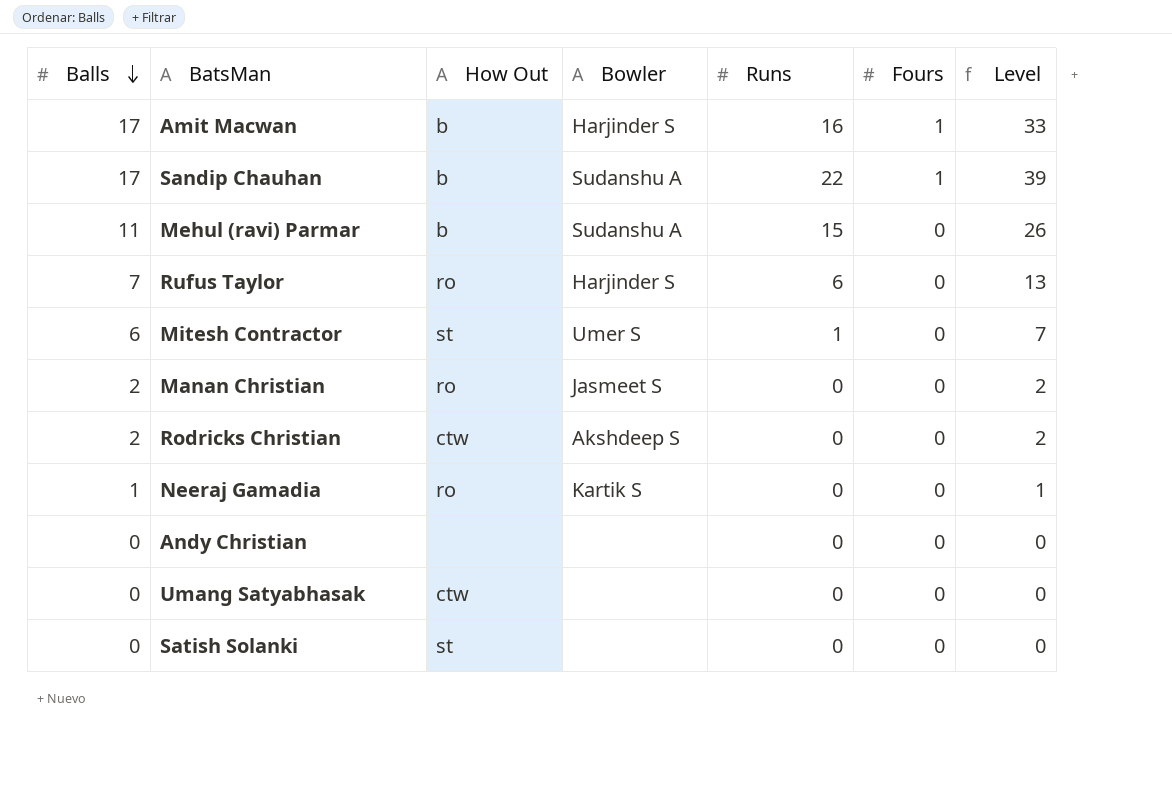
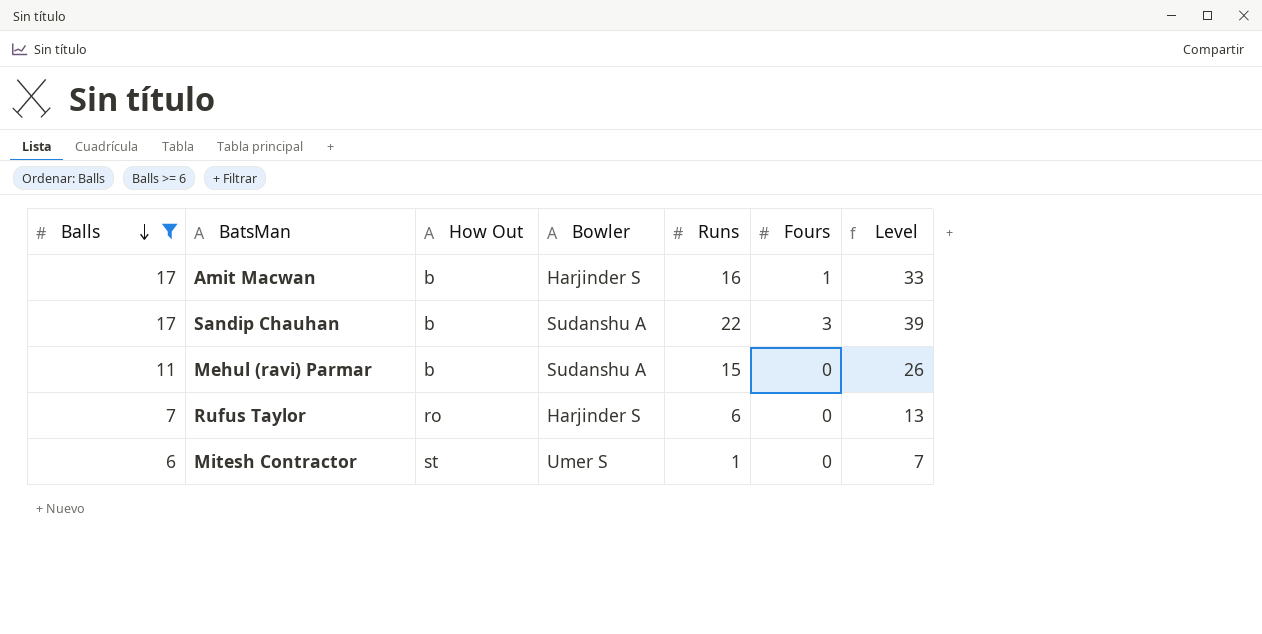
filter: none -> Balls >= 6
Sandip Chauhan | Fours: 1 -> 3

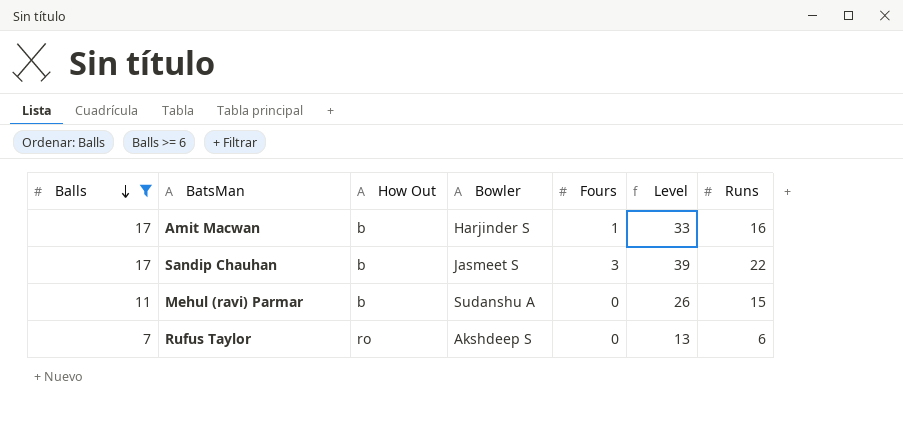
column Runs | position: 5 -> 7
row Mitesh Contractor: 6 | st | Umer S | 1 | 0 | 7 -> none
Sandip Chauhan | Bowler: Sudanshu A -> Jasmeet S
Rufus Taylor | Bowler: Harjinder S -> Akshdeep S

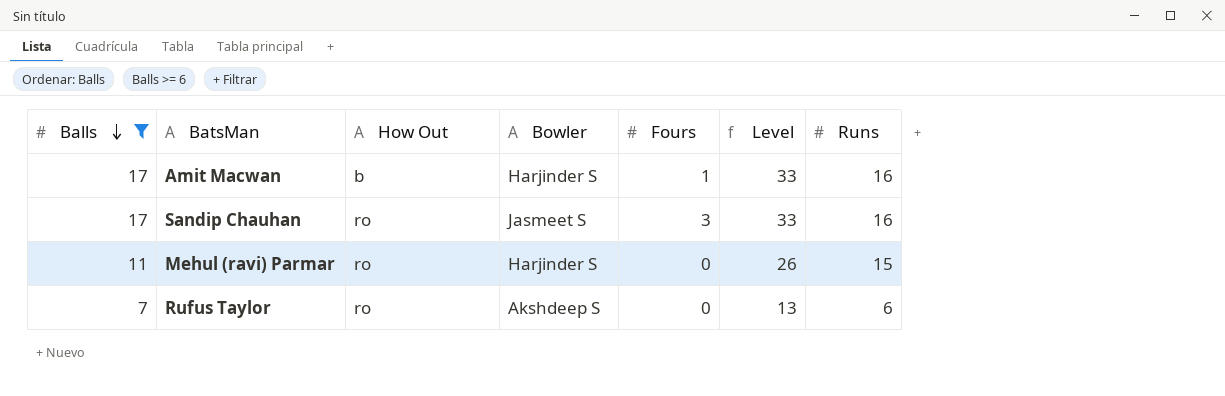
Sandip Chauhan | How Out: b -> ro
Sandip Chauhan | Level: 39 -> 33
Sandip Chauhan | Runs: 22 -> 16
Mehul (ravi) Parmar | How Out: b -> ro
Mehul (ravi) Parmar | Bowler: Sudanshu A -> Harjinder S

